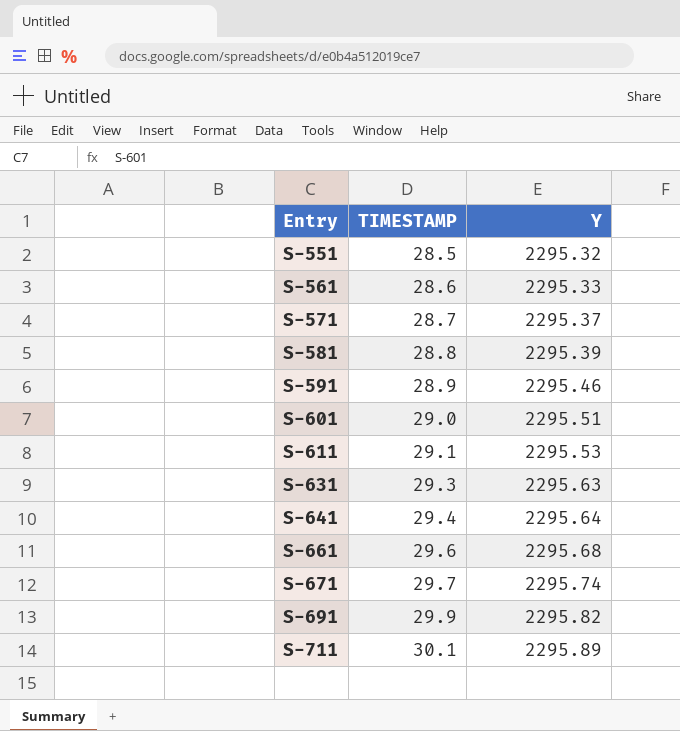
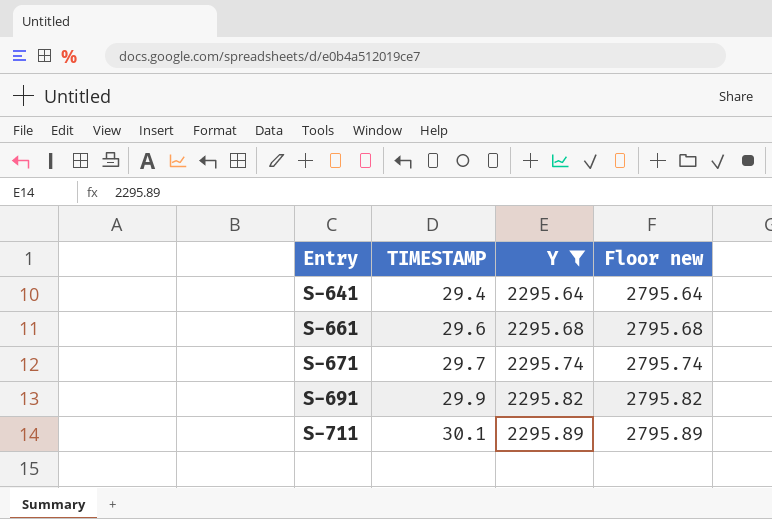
filter: none -> Y >= 2295.64
column Floor new | formula: none -> [Y] + 500

